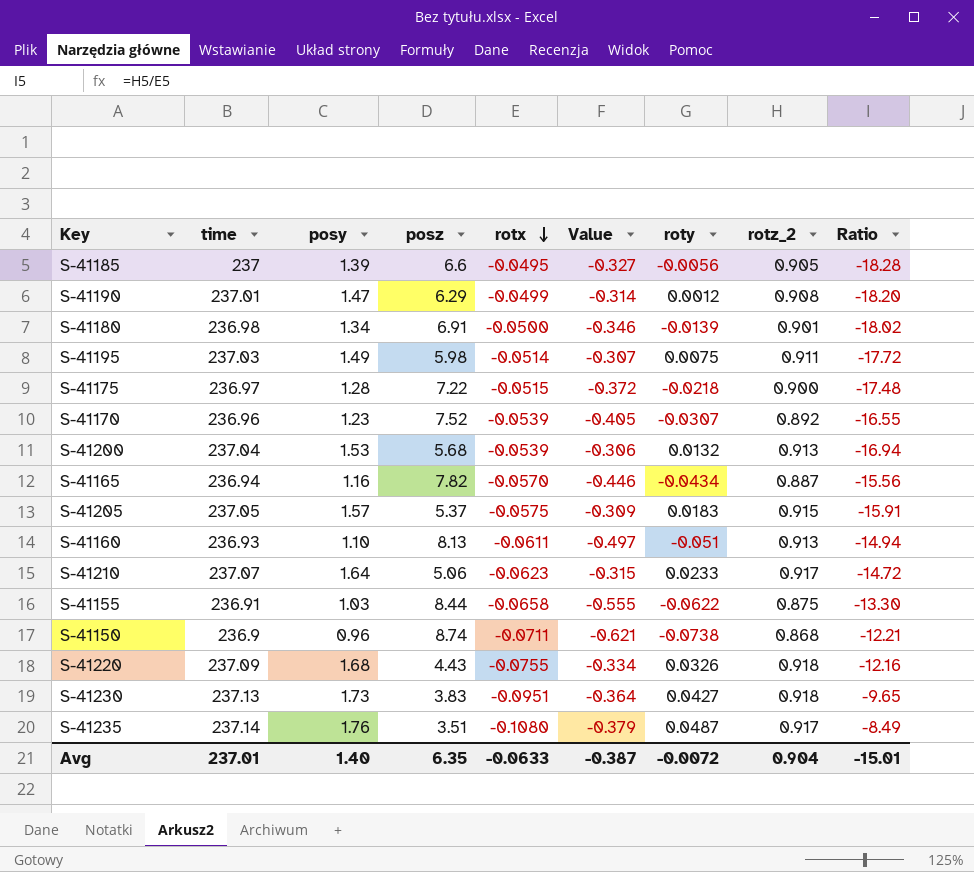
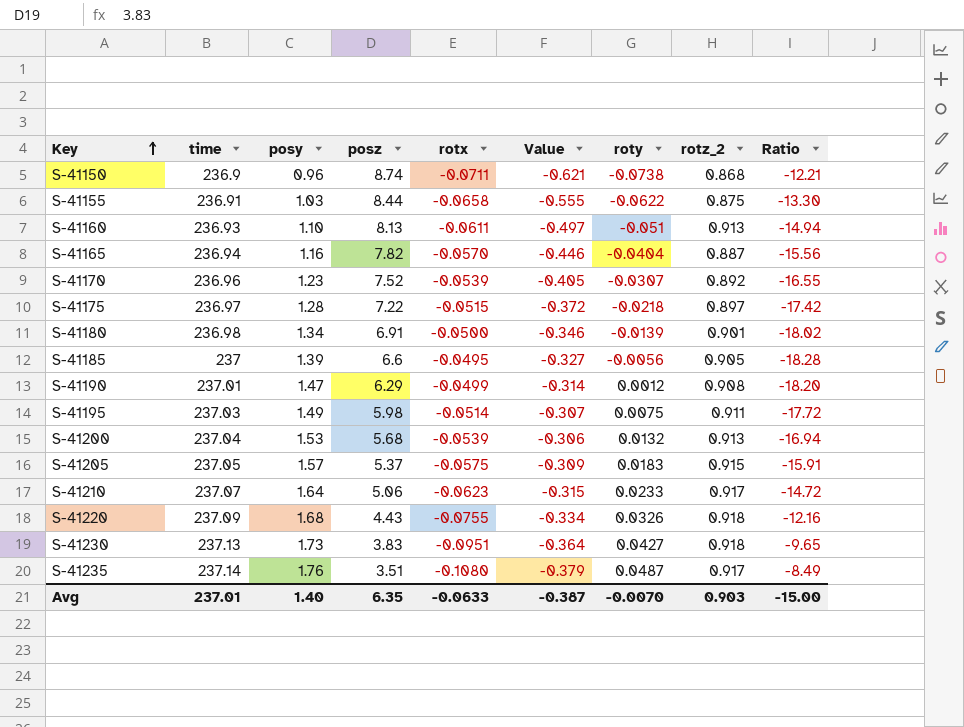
row order: rotx descending -> Key ascending
S-41165 | roty: -0.0434 -> -0.0404
S-41175 | rotz_2: 0.900 -> 0.897
S-41175 | Ratio: -17.48 -> -17.42
Avg | roty: -0.0072 -> -0.0070
Avg | rotz_2: 0.904 -> 0.903
Avg | Ratio: -15.01 -> -15.00

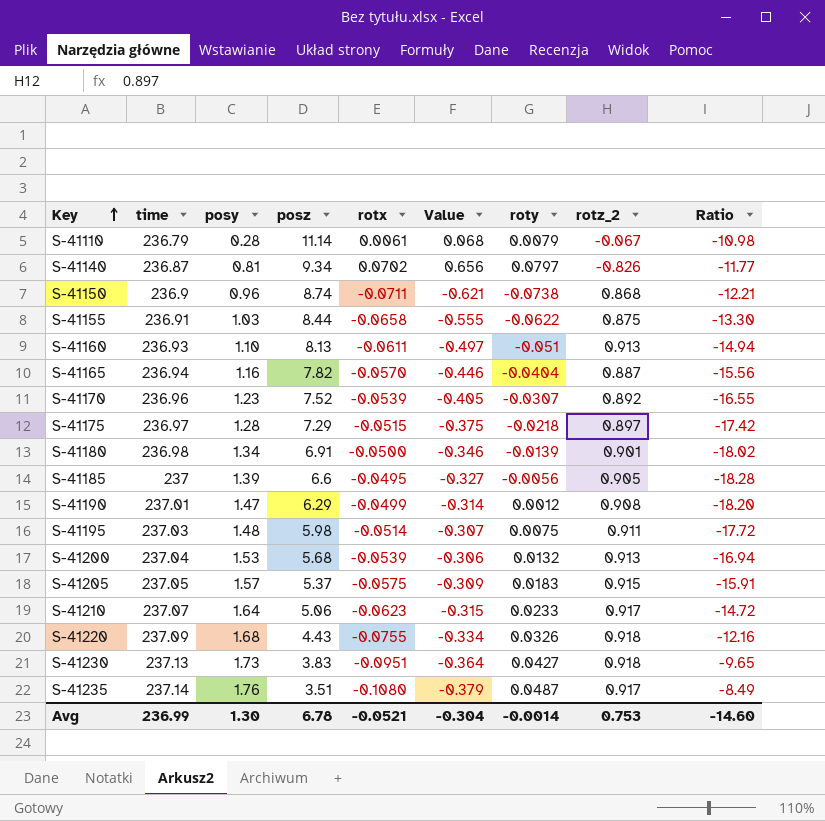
row S-41110: none -> 236.79 | 0.28 | 11.14 | 0.0061 | 0.068 | 0.0079 | -0.067 | -10.98
row S-41140: none -> 236.87 | 0.81 | 9.34 | 0.0702 | 0.656 | 0.0797 | -0.826 | -11.77
S-41175 | posz: 7.22 -> 7.29
S-41175 | Value: -0.372 -> -0.375
S-41195 | posy: 1.49 -> 1.48
Avg | time: 237.01 -> 236.99
Avg | posy: 1.40 -> 1.30
Avg | posz: 6.35 -> 6.78
Avg | rotx: -0.0633 -> -0.0521
Avg | Value: -0.387 -> -0.304
Avg | roty: -0.0070 -> -0.0014
Avg | rotz_2: 0.903 -> 0.753
Avg | Ratio: -15.00 -> -14.60

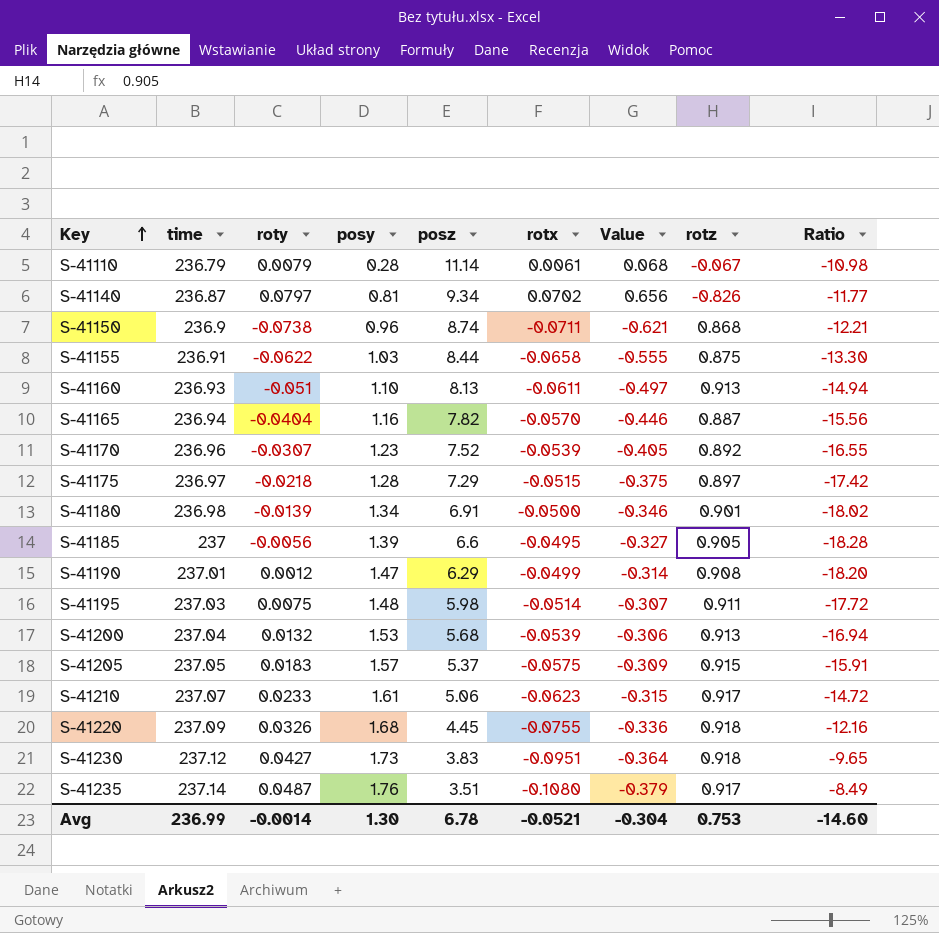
column roty | position: 7 -> 3
column name: rotz_2 -> rotz
S-41210 | posy: 1.64 -> 1.61
S-41220 | posz: 4.43 -> 4.45
S-41220 | Value: -0.334 -> -0.336
S-41230 | time: 237.13 -> 237.12

